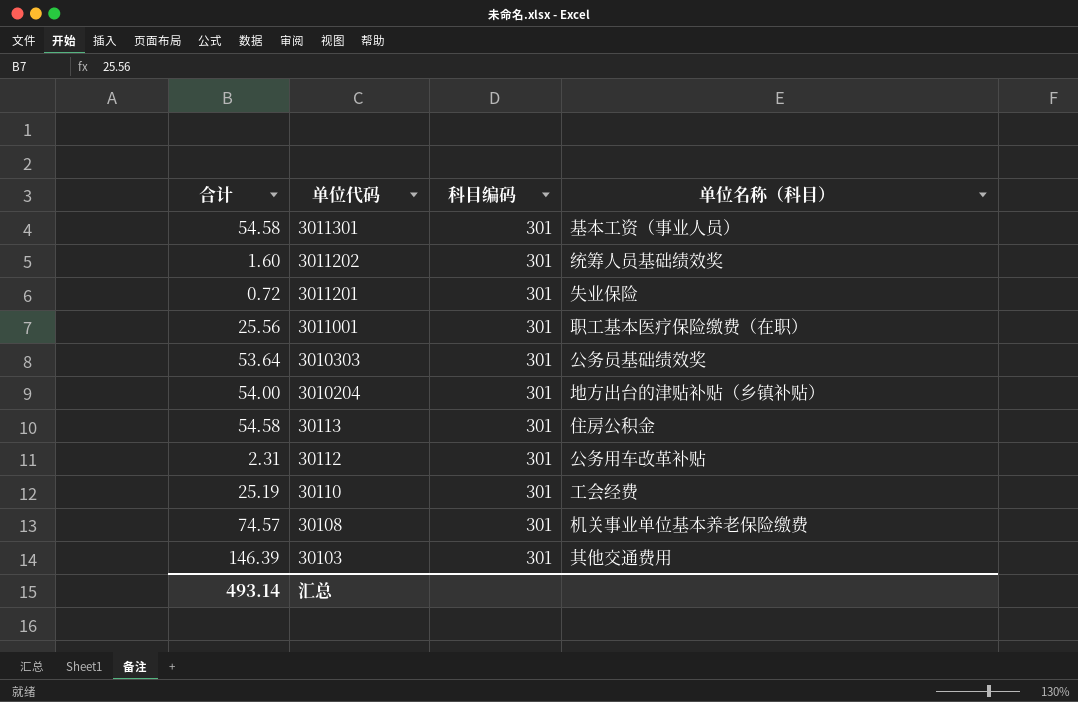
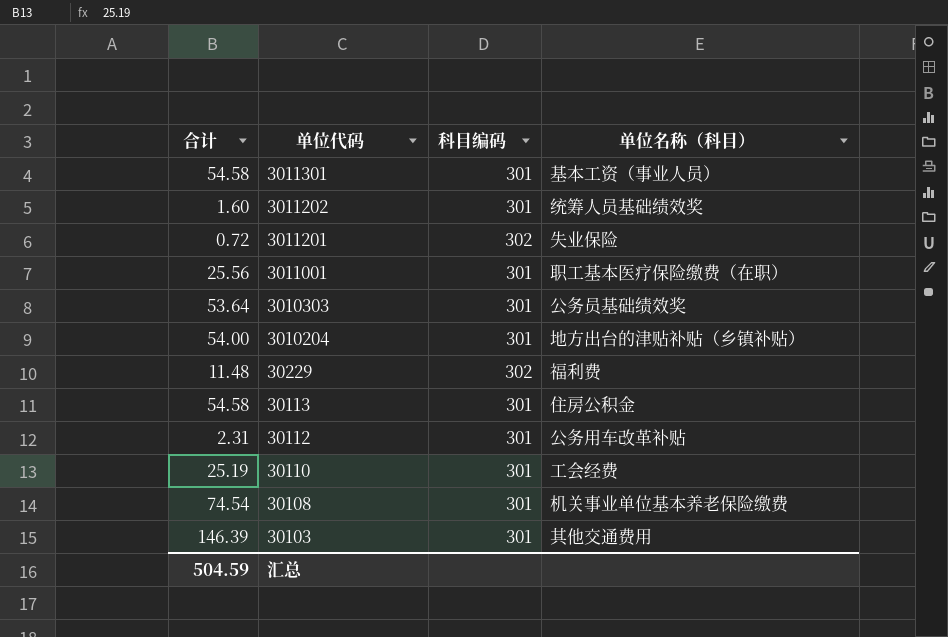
3011201 | 科目编码: 301 -> 302
row 30229: none -> 11.48 | 302 | 福利费
30108 | 合计: 74.57 -> 74.54
汇总 | 合计: 493.14 -> 504.59

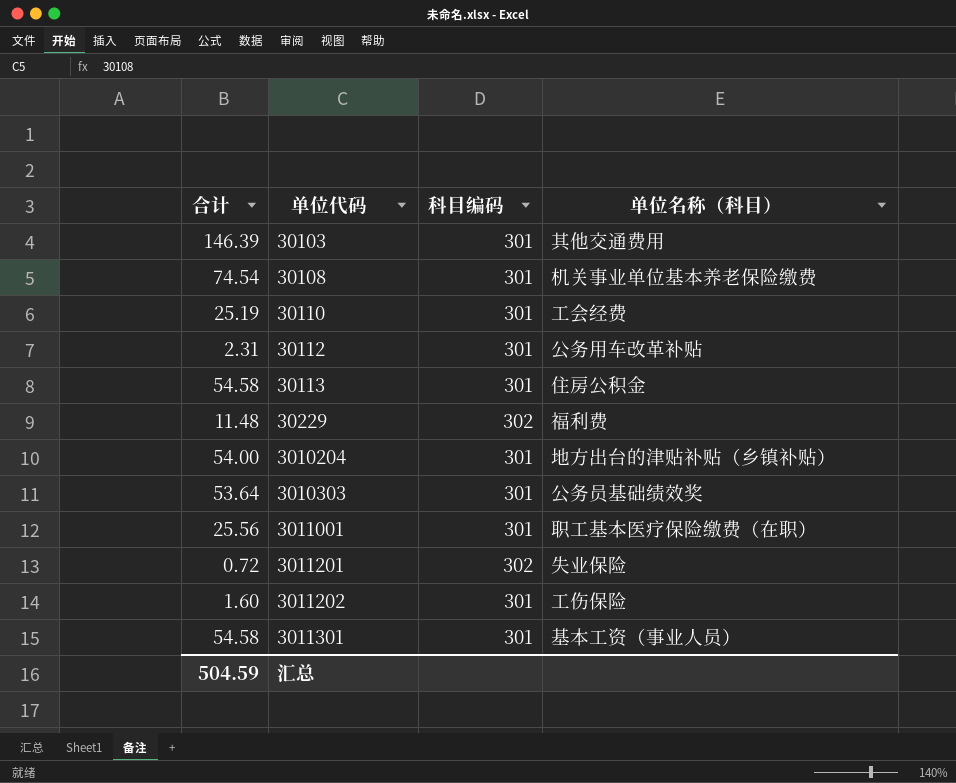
row order: 单位代码 descending -> 单位代码 ascending
3011202 | 单位名称（科目）: 统筹人员基础绩效奖 -> 工伤保险

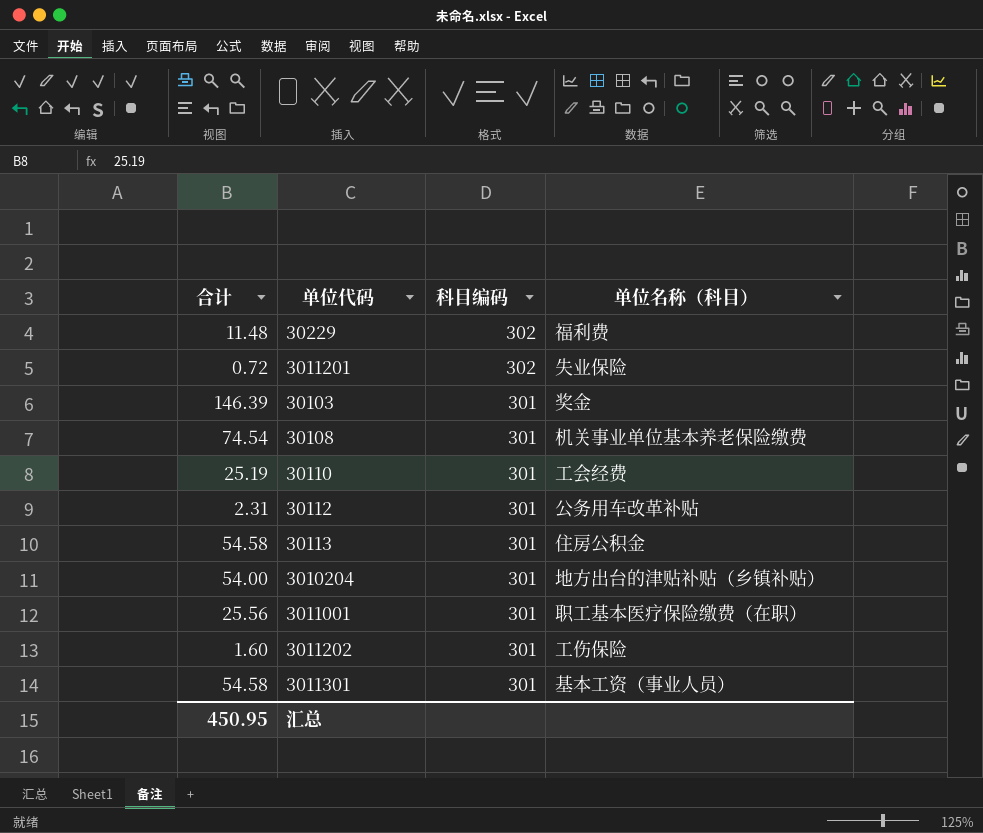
row order: 单位代码 ascending -> 科目编码 descending
row 3010303: 53.64 | 301 | 公务员基础绩效奖 -> none
30103 | 单位名称（科目）: 其他交通费用 -> 奖金
汇总 | 合计: 504.59 -> 450.95

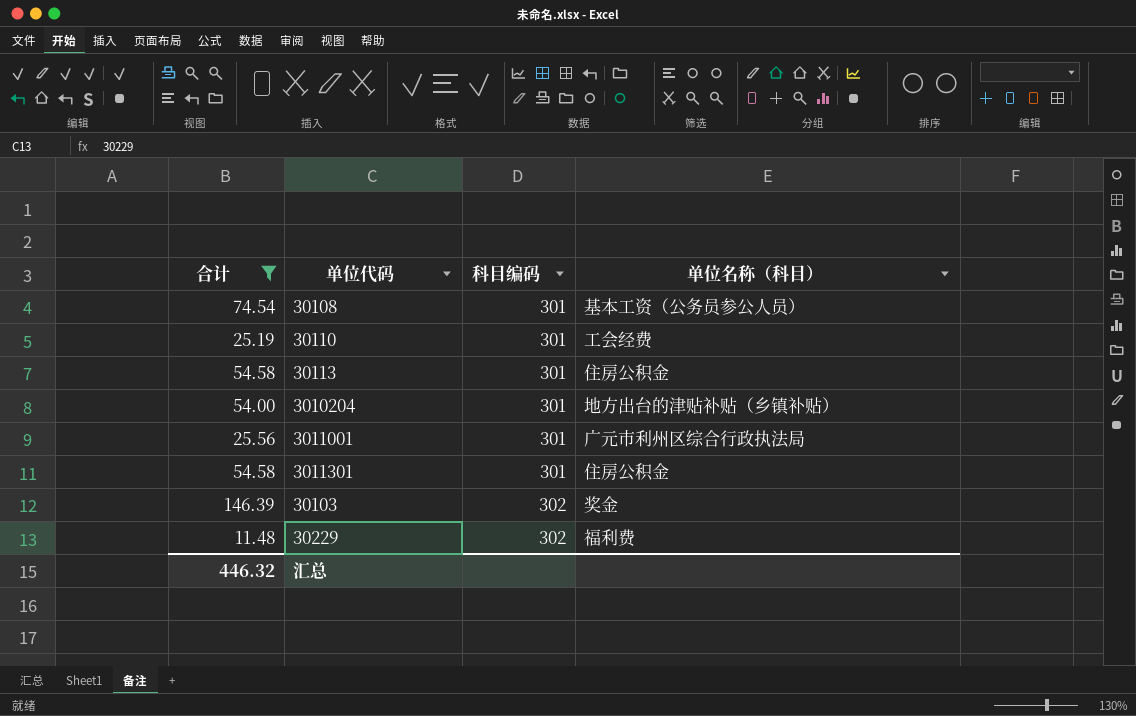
filter: none -> 合计 >= 11.48
row order: 科目编码 descending -> 科目编码 ascending
30108 | 单位名称（科目）: 机关事业单位基本养老保险缴费 -> 基本工资（公务员参公人员）
3011001 | 单位名称（科目）: 职工基本医疗保险缴费（在职） -> 广元市利州区综合行政执法局
3011301 | 单位名称（科目）: 基本工资（事业人员） -> 住房公积金
30103 | 科目编码: 301 -> 302
汇总 | 合计: 450.95 -> 446.32

